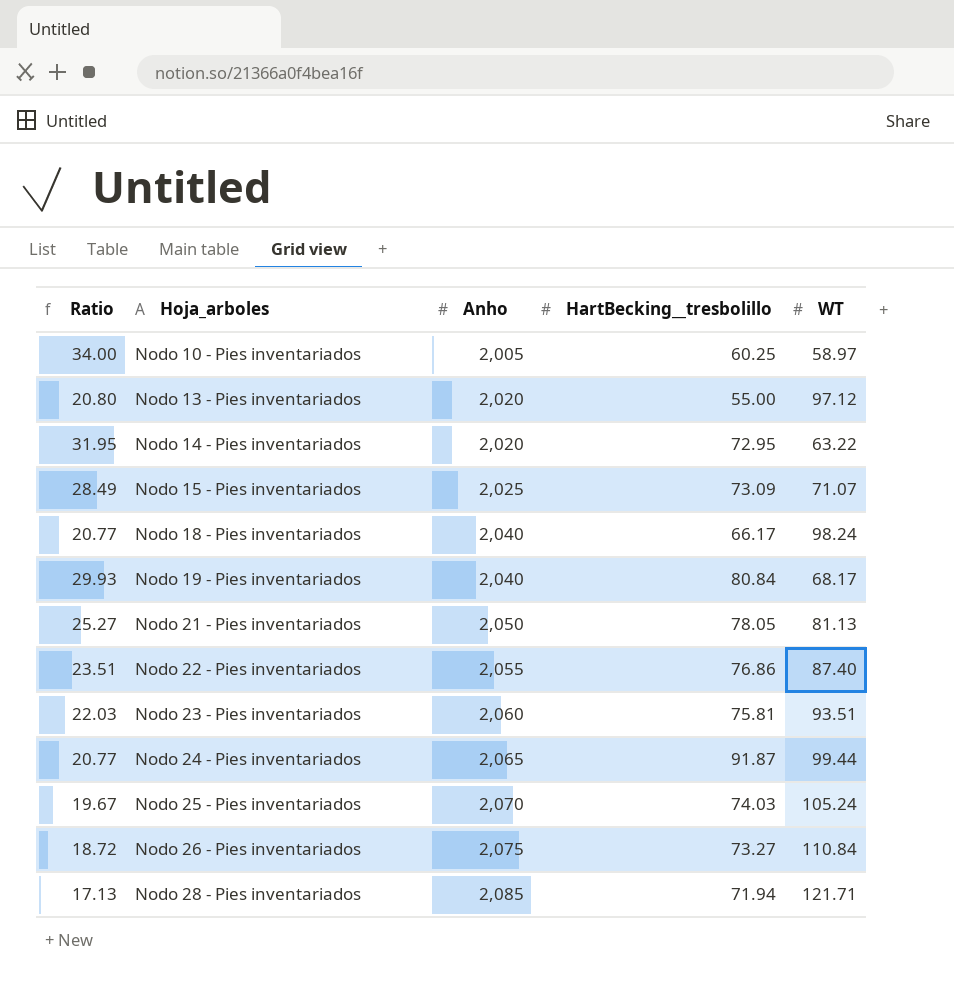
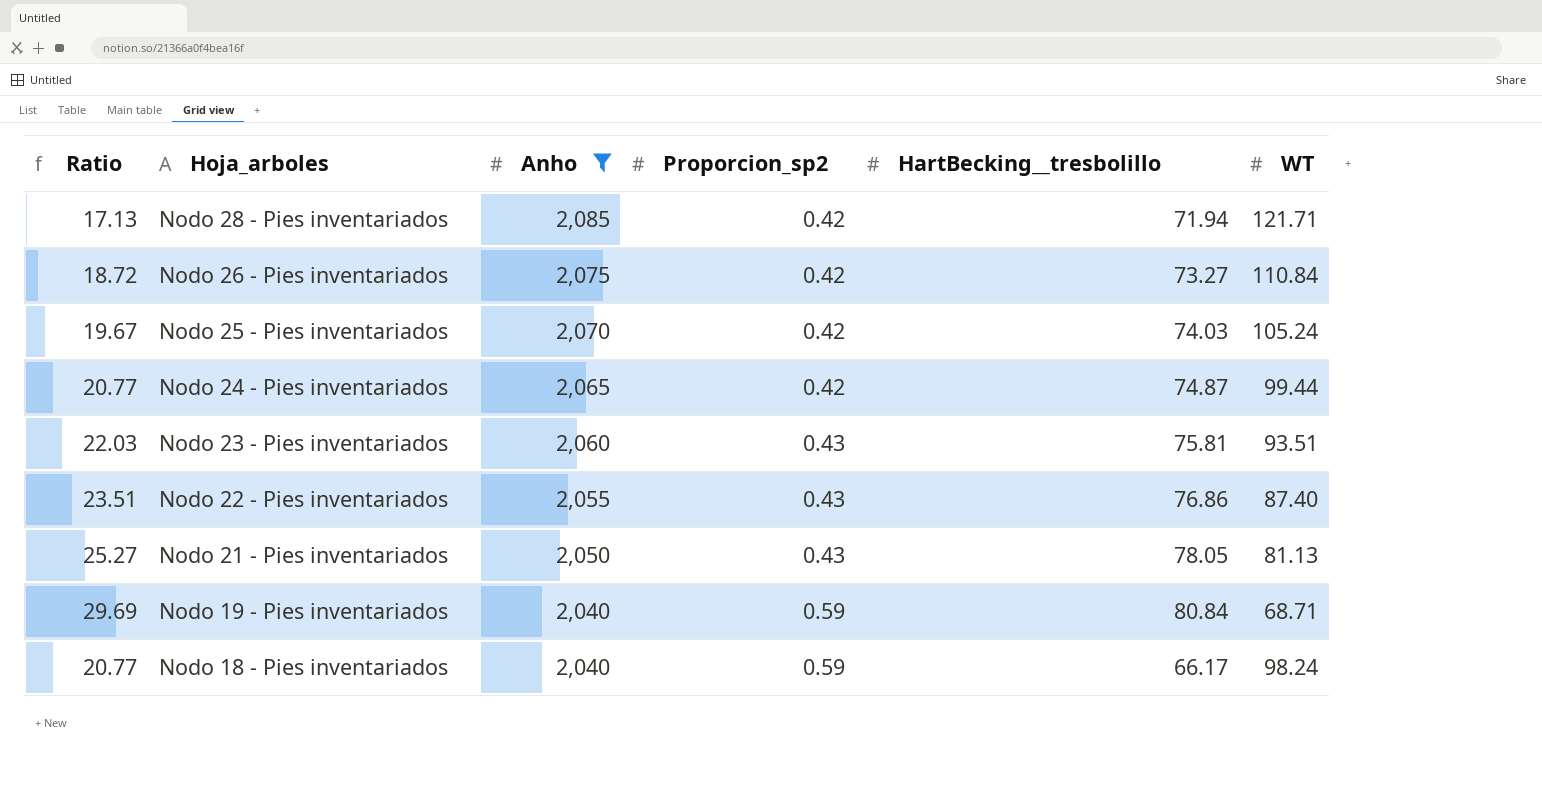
filter: none -> Anho >= 2,040
row order: Hoja_arboles ascending -> Hoja_arboles descending
column Proporcion_sp2 | position: none -> 4
Nodo 24 - Pies inventariados | HartBecking__tresbolillo: 91.87 -> 74.87
Nodo 19 - Pies inventariados | Ratio: 29.93 -> 29.69
Nodo 19 - Pies inventariados | WT: 68.17 -> 68.71

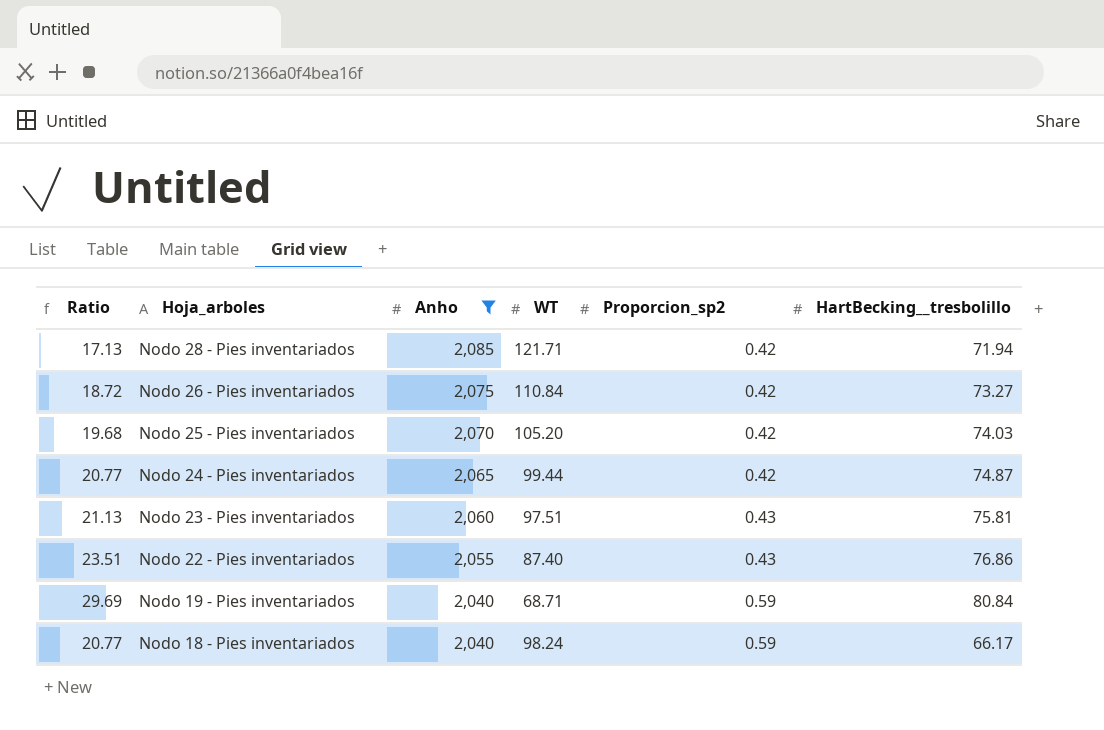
column WT | position: 6 -> 4
row Nodo 21 - Pies inventariados: 25.27 | 2,050 | 0.43 | 78.05 | 81.13 -> none
Nodo 25 - Pies inventariados | Ratio: 19.67 -> 19.68
Nodo 25 - Pies inventariados | WT: 105.24 -> 105.20
Nodo 23 - Pies inventariados | Ratio: 22.03 -> 21.13
Nodo 23 - Pies inventariados | WT: 93.51 -> 97.51

